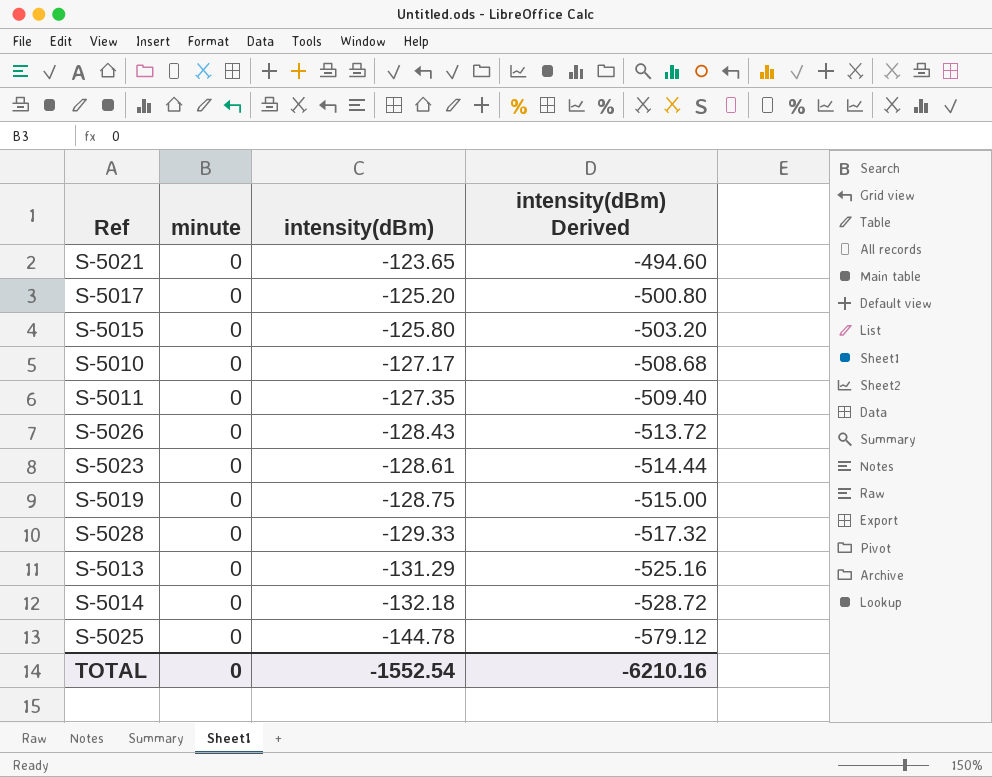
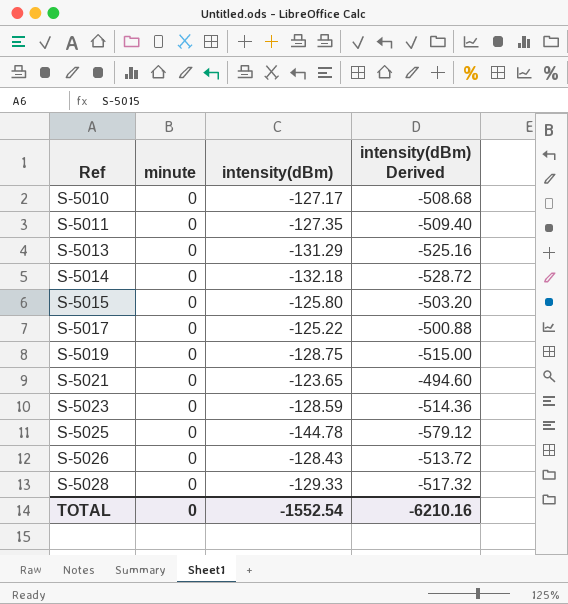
row order: intensity(dBm) descending -> Ref ascending
S-5017 | intensity(dBm): -125.20 -> -125.22
S-5017 | intensity(dBm) Derived: -500.80 -> -500.88
S-5023 | intensity(dBm): -128.61 -> -128.59
S-5023 | intensity(dBm) Derived: -514.44 -> -514.36

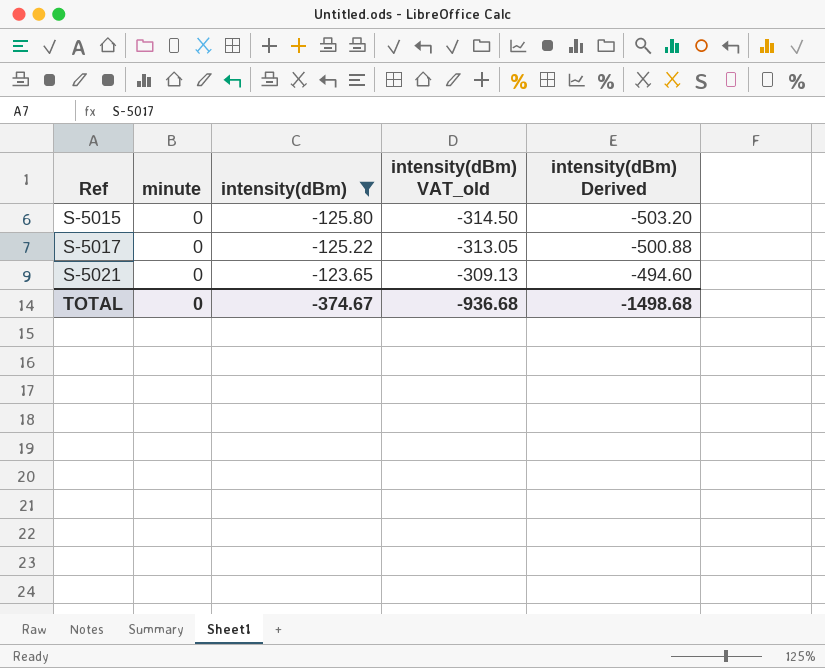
filter: none -> intensity(dBm) >= -125.80
column intensity(dBm) VAT_old | formula: none -> [intensity(dBm)] * 2.5
TOTAL | intensity(dBm): -1552.54 -> -374.67
TOTAL | intensity(dBm) Derived: -6210.16 -> -1498.68

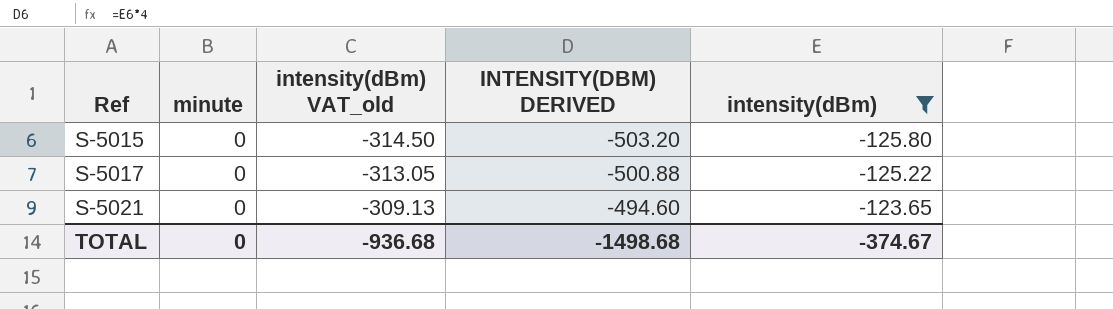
column name: intensity(dBm) Derived -> INTENSITY(DBM) DERIVED
column intensity(dBm) | position: 3 -> 5

